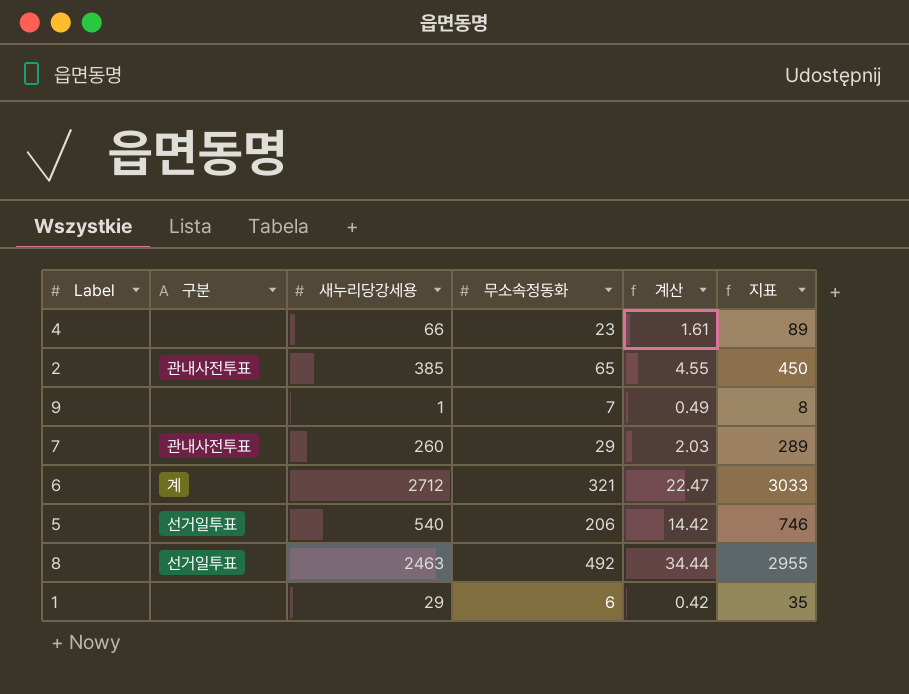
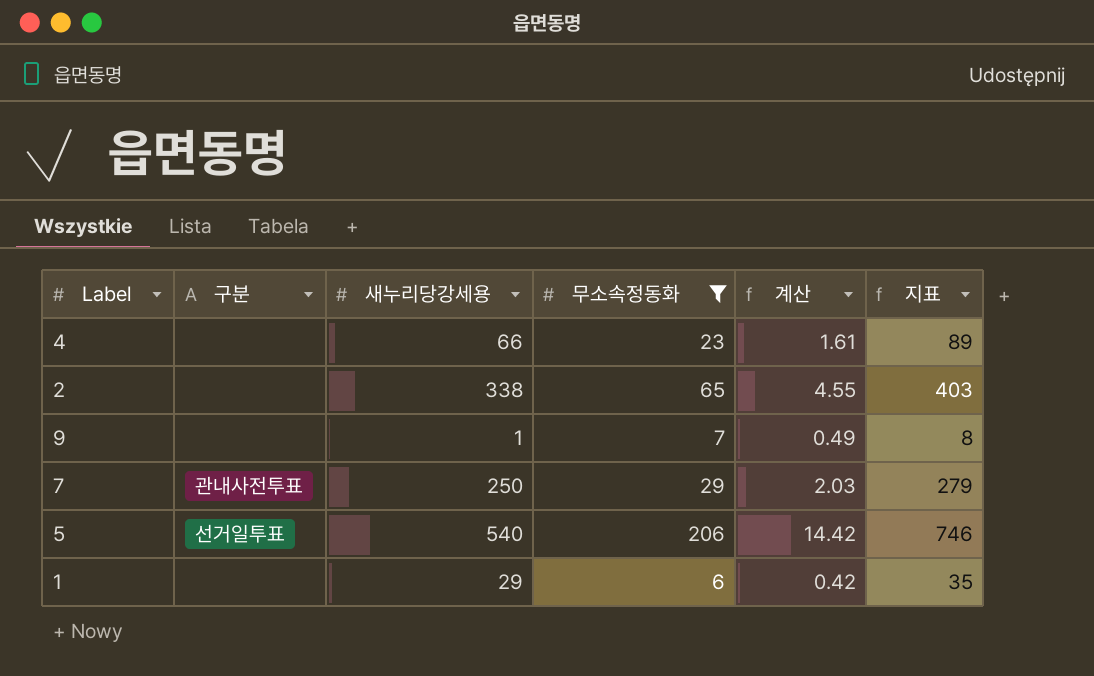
filter: none -> 무소속정동화 <= 206
2 | 구분: 관내사전투표 -> none
2 | 새누리당강세용: 385 -> 338
2 | 지표: 450 -> 403
7 | 새누리당강세용: 260 -> 250
7 | 지표: 289 -> 279

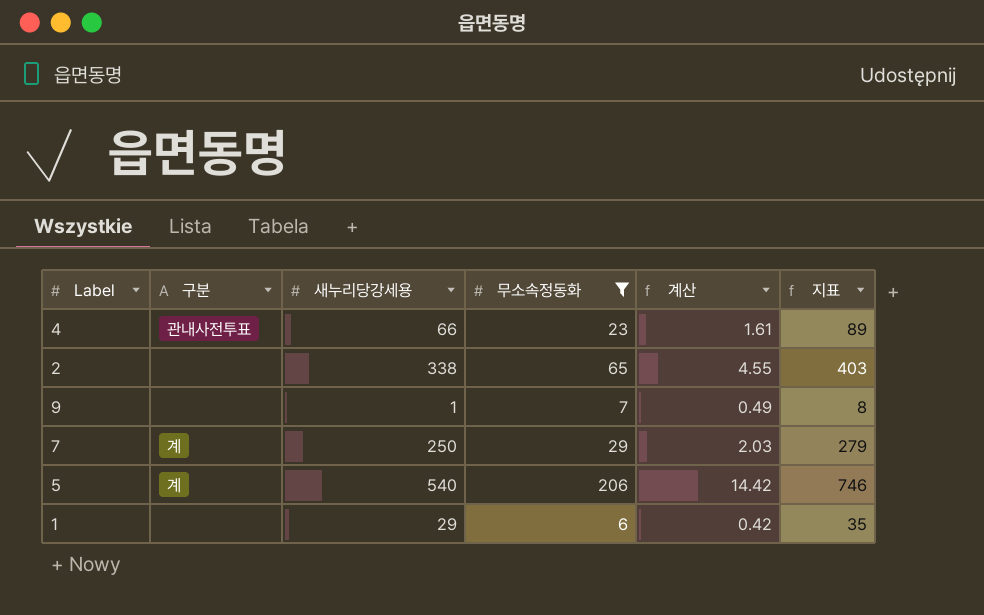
4 | 구분: none -> 관내사전투표
7 | 구분: 관내사전투표 -> 계
5 | 구분: 선거일투표 -> 계

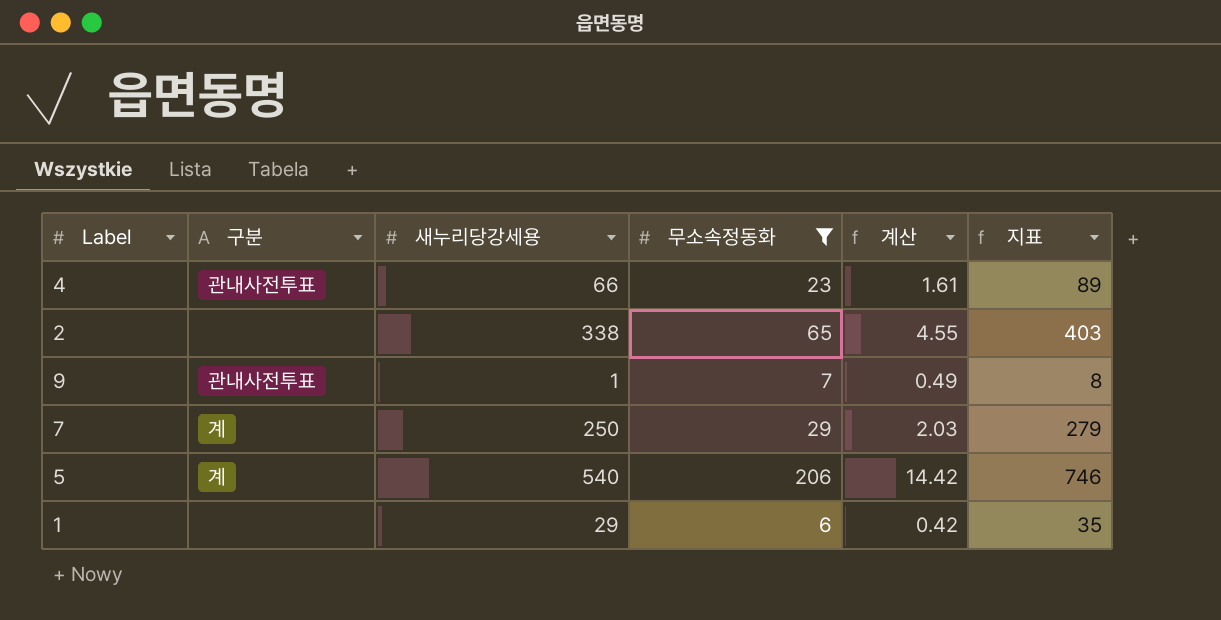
9 | 구분: none -> 관내사전투표

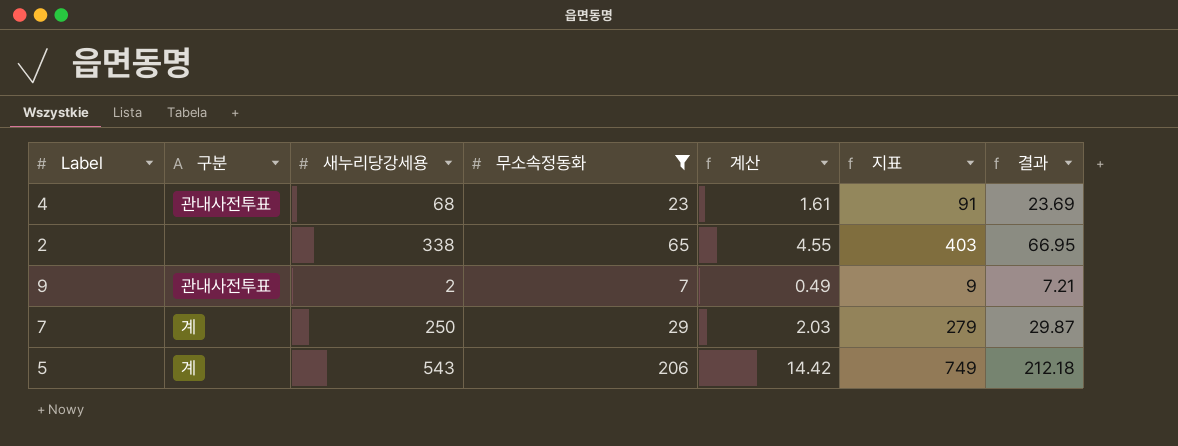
column 결과 | formula: none -> [무소속정동화] * 1.03
row 1: none | 29 | 6 | 0.42 | 35 -> none
4 | 새누리당강세용: 66 -> 68
4 | 지표: 89 -> 91
9 | 새누리당강세용: 1 -> 2
9 | 지표: 8 -> 9
5 | 새누리당강세용: 540 -> 543
5 | 지표: 746 -> 749

